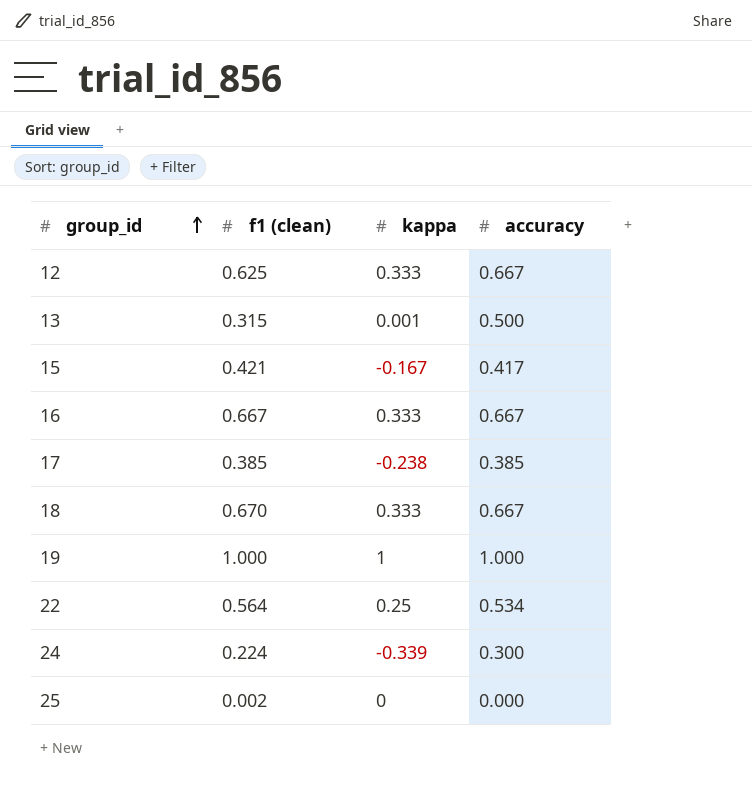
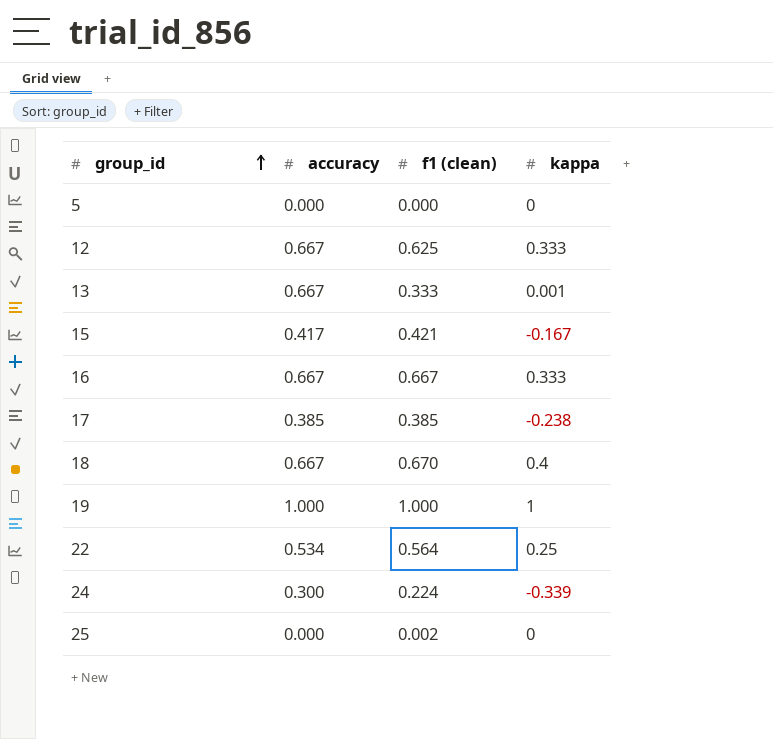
column accuracy | position: 4 -> 2
row 5: none -> 0.000 | 0.000 | 0
13 | accuracy: 0.500 -> 0.667
13 | f1 (clean): 0.315 -> 0.333
18 | kappa: 0.333 -> 0.4

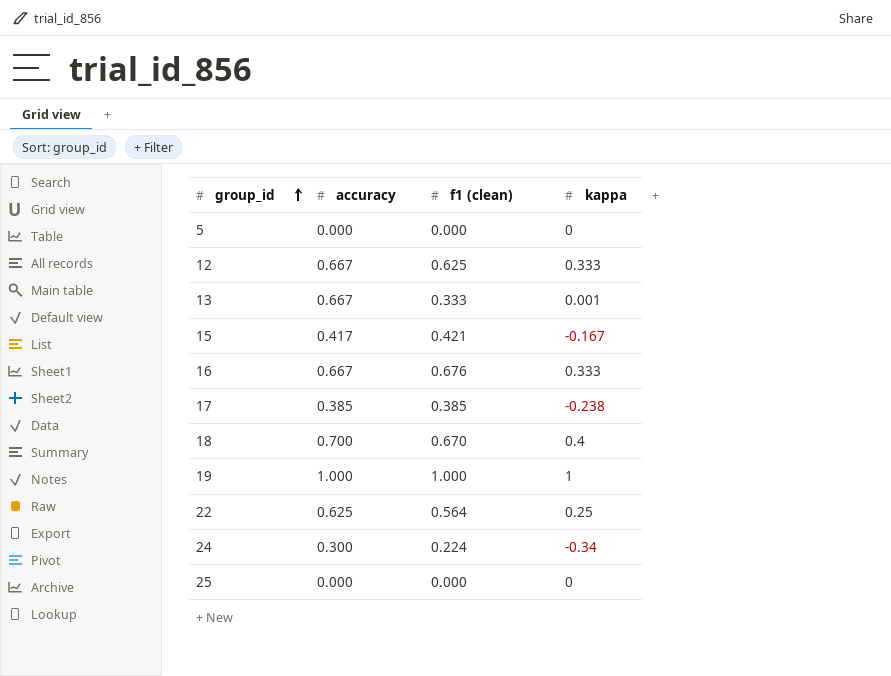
16 | f1 (clean): 0.667 -> 0.676
18 | accuracy: 0.667 -> 0.700
22 | accuracy: 0.534 -> 0.625
24 | kappa: -0.339 -> -0.34
25 | f1 (clean): 0.002 -> 0.000

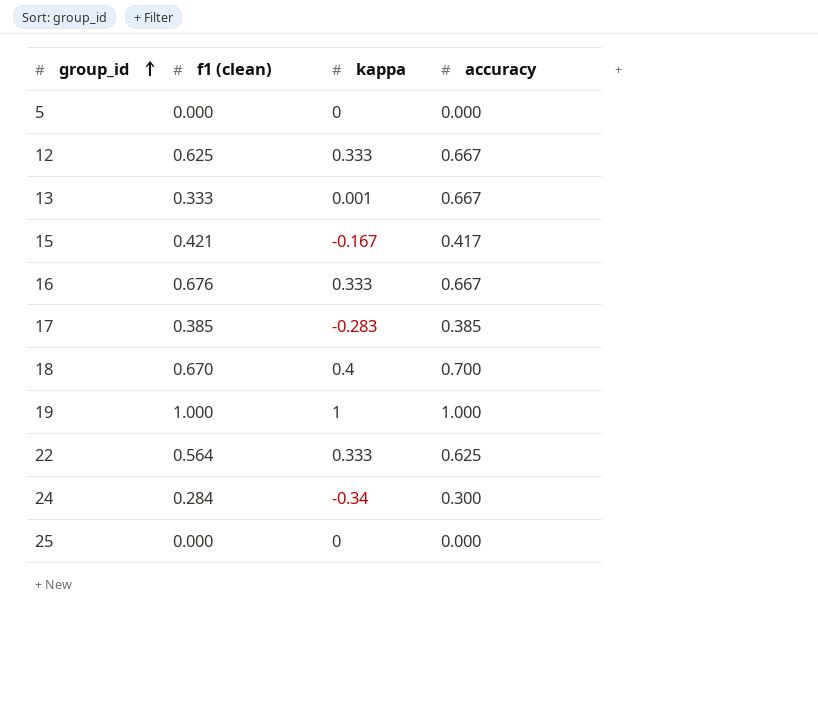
column accuracy | position: 2 -> 4
17 | kappa: -0.238 -> -0.283
22 | kappa: 0.25 -> 0.333
24 | f1 (clean): 0.224 -> 0.284

